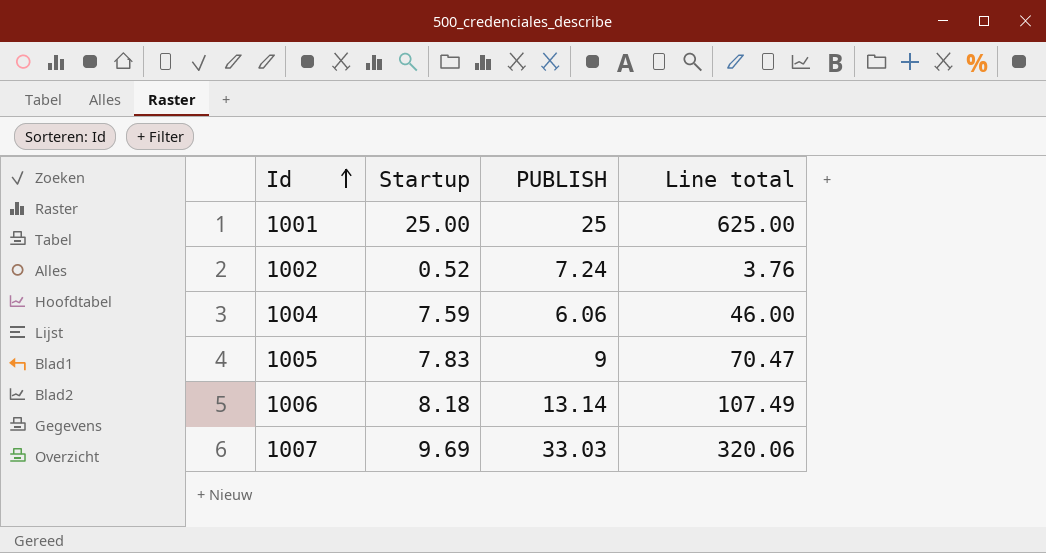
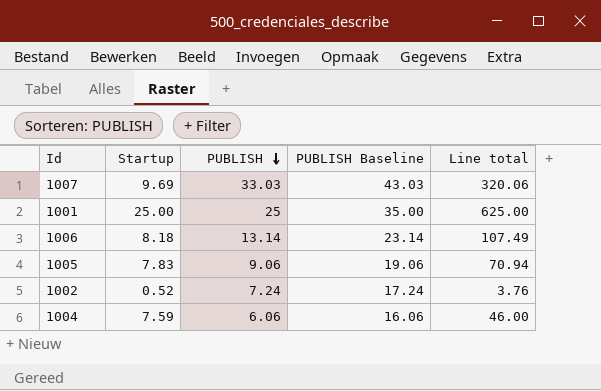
row order: Id ascending -> PUBLISH descending
column PUBLISH Baseline | formula: none -> [PUBLISH] + 10
1005 | PUBLISH: 9 -> 9.06
1005 | Line total: 70.47 -> 70.94

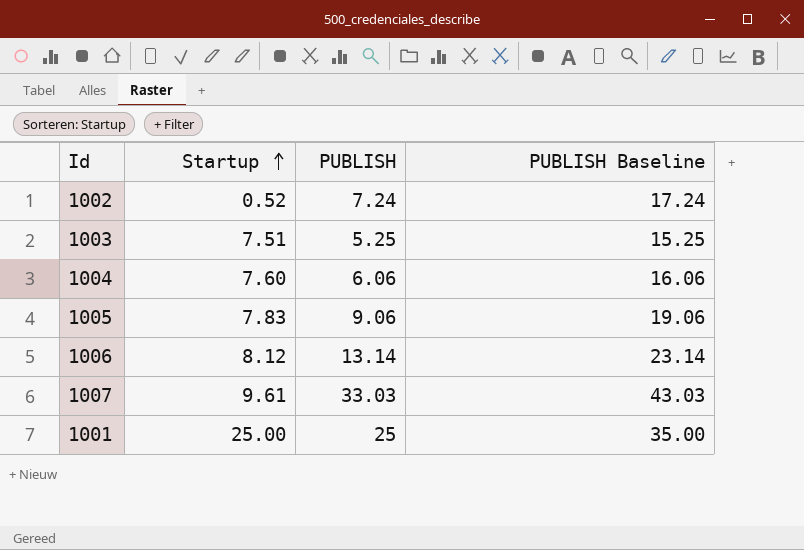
row order: PUBLISH descending -> Startup ascending
column Line total | formula: [Startup] * [PUBLISH] -> none
row 1003: none -> 7.51 | 5.25 | 15.25
1004 | Startup: 7.59 -> 7.60
1006 | Startup: 8.18 -> 8.12
1007 | Startup: 9.69 -> 9.61

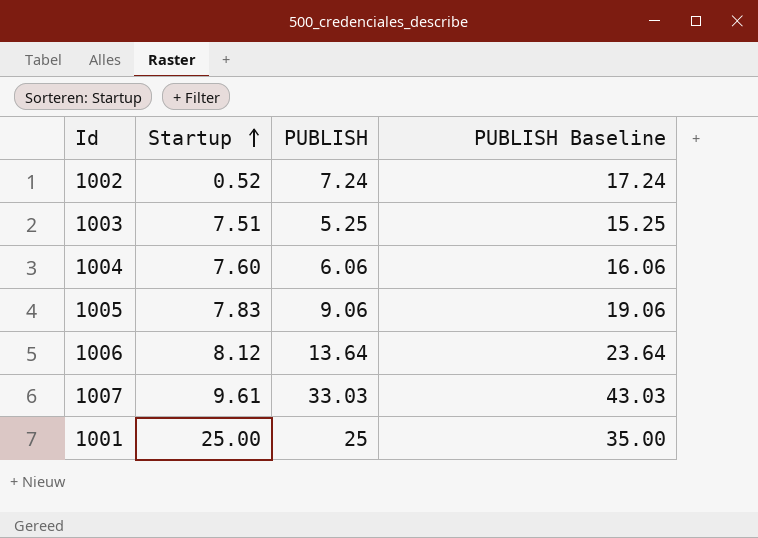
1006 | PUBLISH: 13.14 -> 13.64
1006 | PUBLISH Baseline: 23.14 -> 23.64

